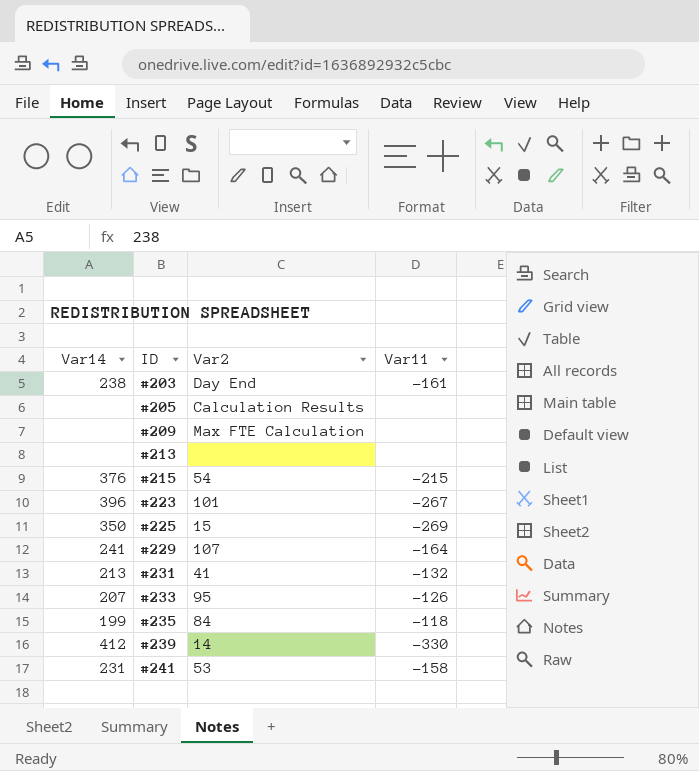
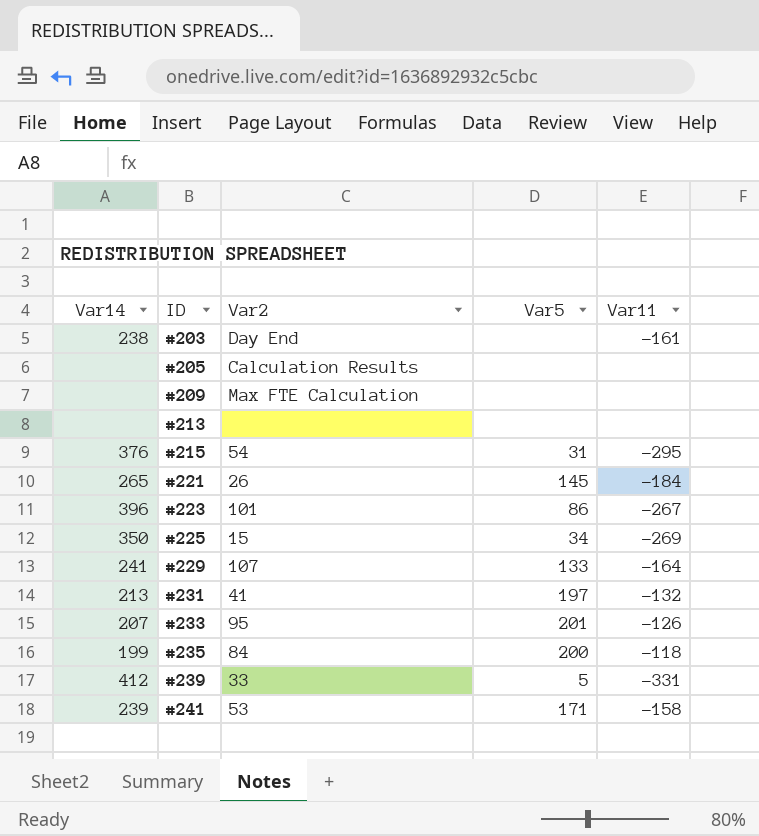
column Var5 | position: none -> 4
#215 | Var11: -215 -> -295
row #221: none -> 265 | 26 | 145 | -184
#239 | Var2: 14 -> 33
#239 | Var11: -330 -> -331
#241 | Var14: 231 -> 239

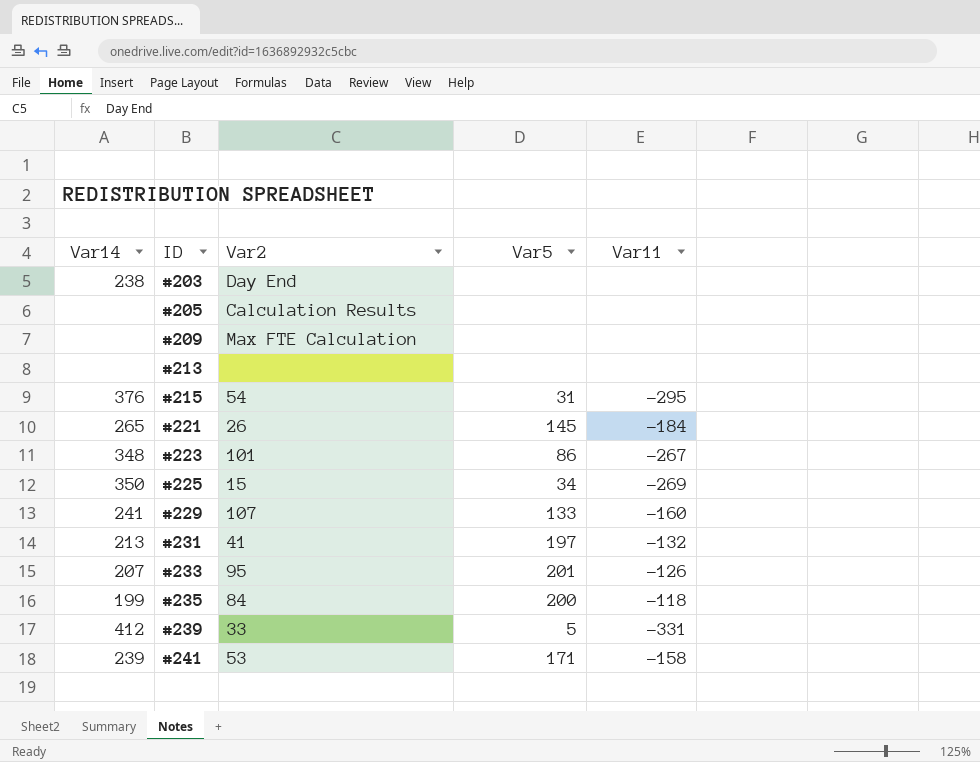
#203 | Var11: -161 -> none
#223 | Var14: 396 -> 348
#229 | Var11: -164 -> -160

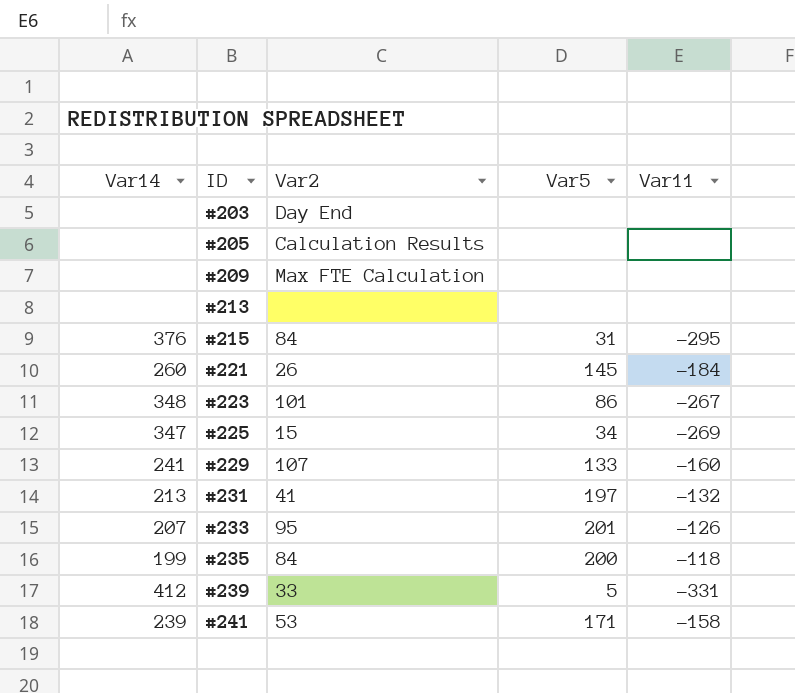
#203 | Var14: 238 -> none
#215 | Var2: 54 -> 84
#221 | Var14: 265 -> 260
#225 | Var14: 350 -> 347

